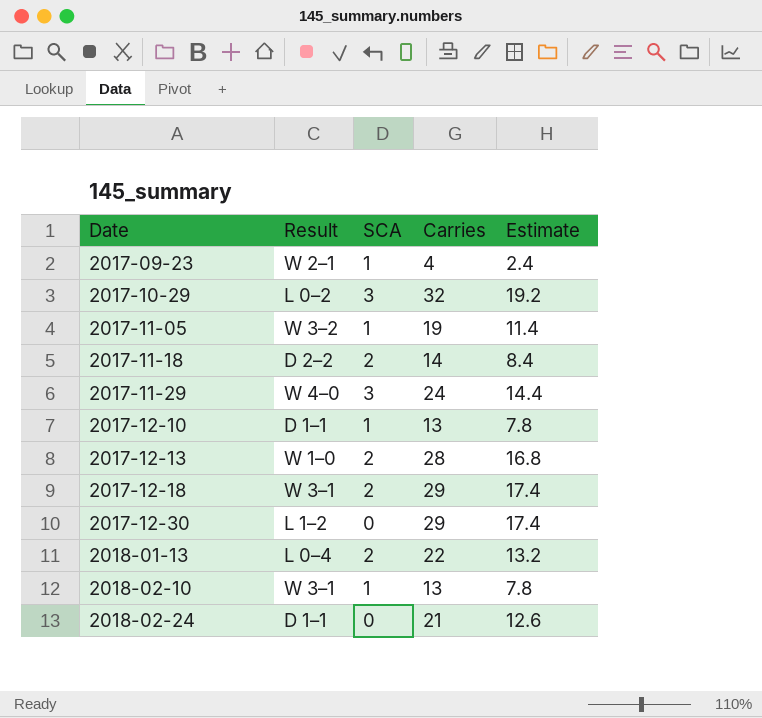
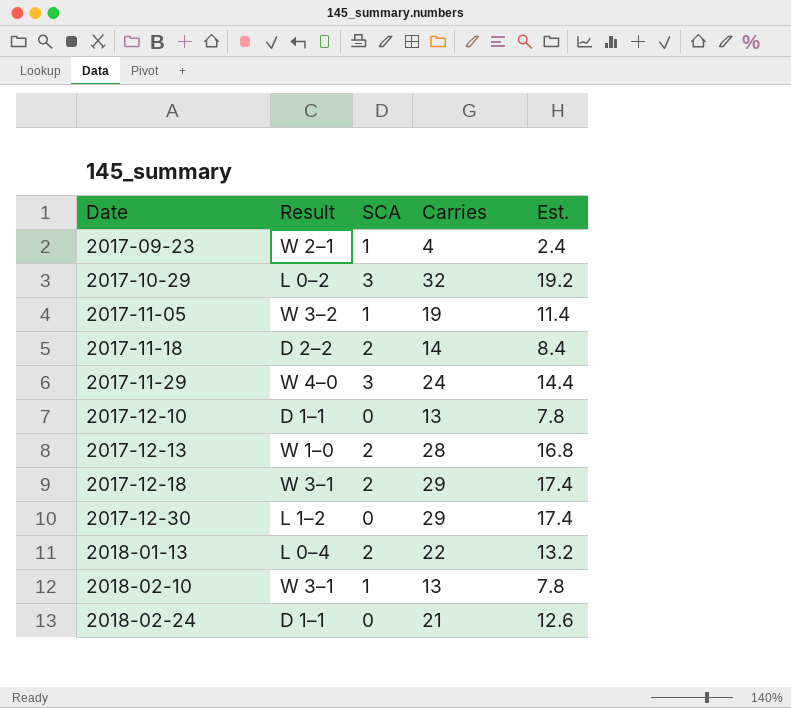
column name: Estimate -> Est.
2017-12-10 | SCA: 1 -> 0

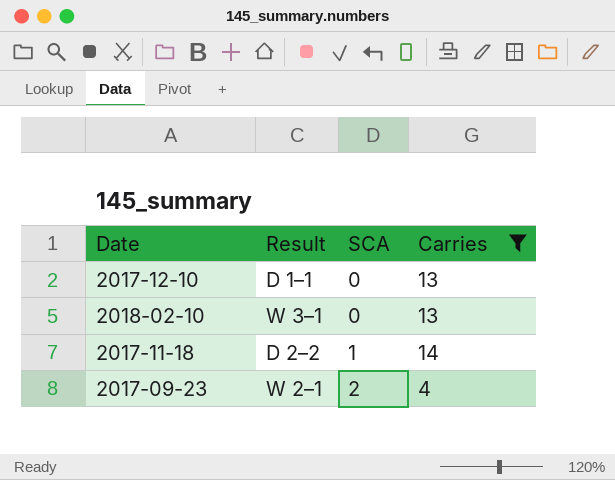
filter: none -> Carries <= 14
row order: Date ascending -> SCA ascending
column Est. | formula: [Carries] * 0.6 -> none
2018-02-10 | SCA: 1 -> 0
2017-11-18 | SCA: 2 -> 1
2017-09-23 | SCA: 1 -> 2

